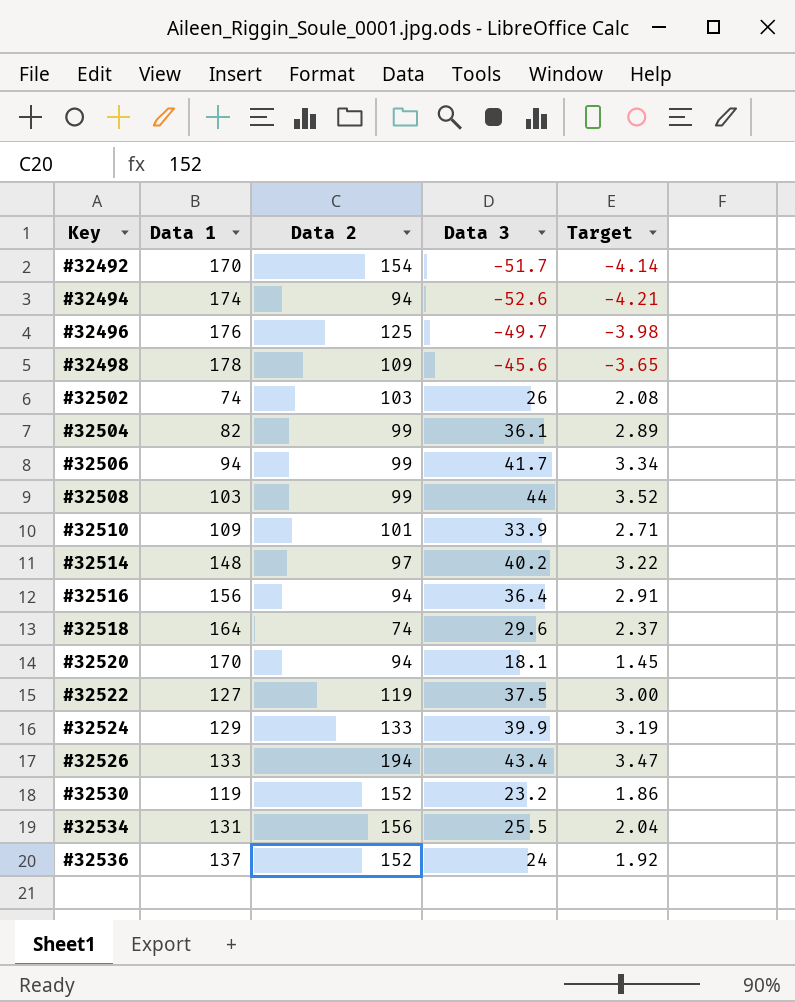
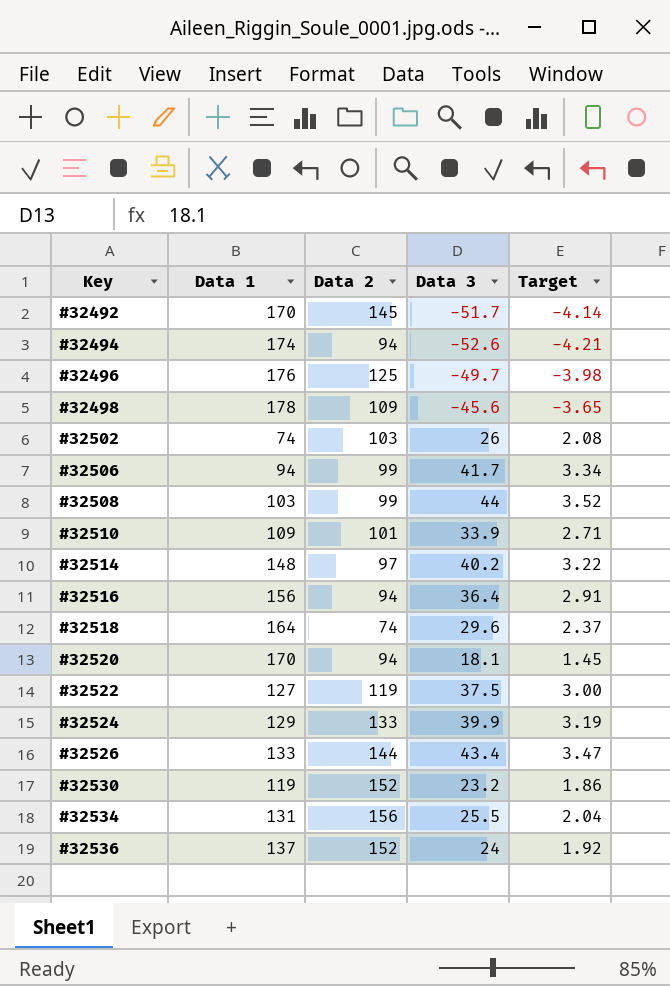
row #32504: 82 | 99 | 36.1 | 2.89 -> none
#32492 | Data 2: 154 -> 145
#32526 | Data 2: 194 -> 144

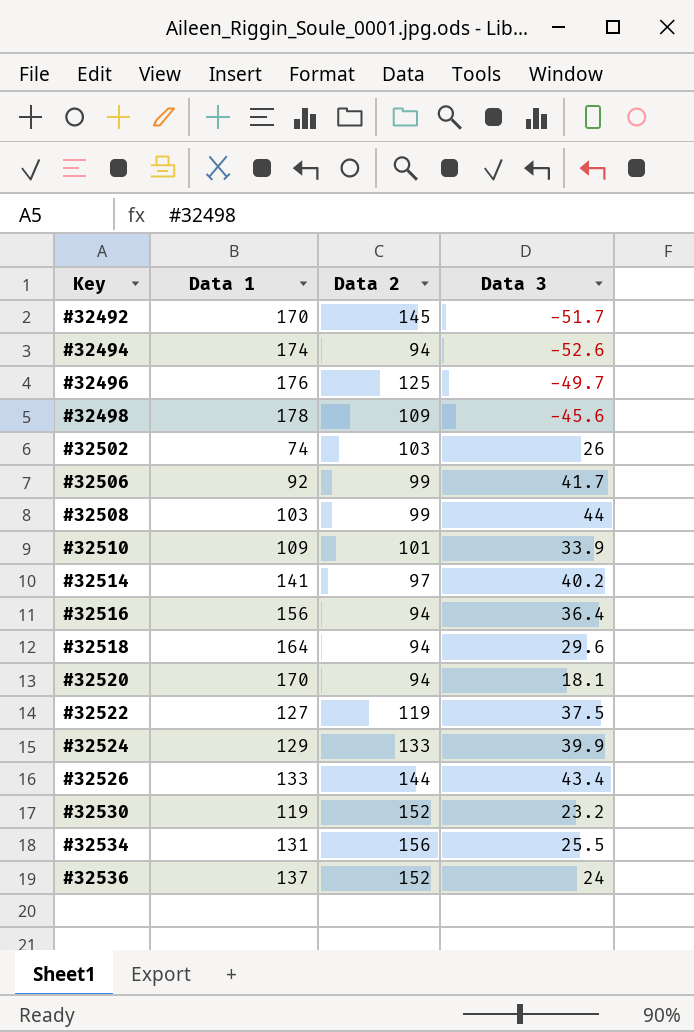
column Target | formula: [Data 3] * 0.08 -> none
#32506 | Data 1: 94 -> 92
#32514 | Data 1: 148 -> 141
#32518 | Data 2: 74 -> 94

